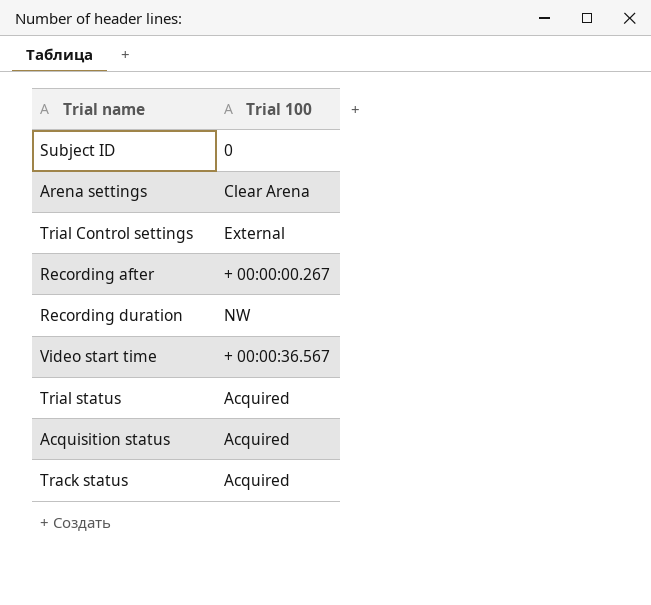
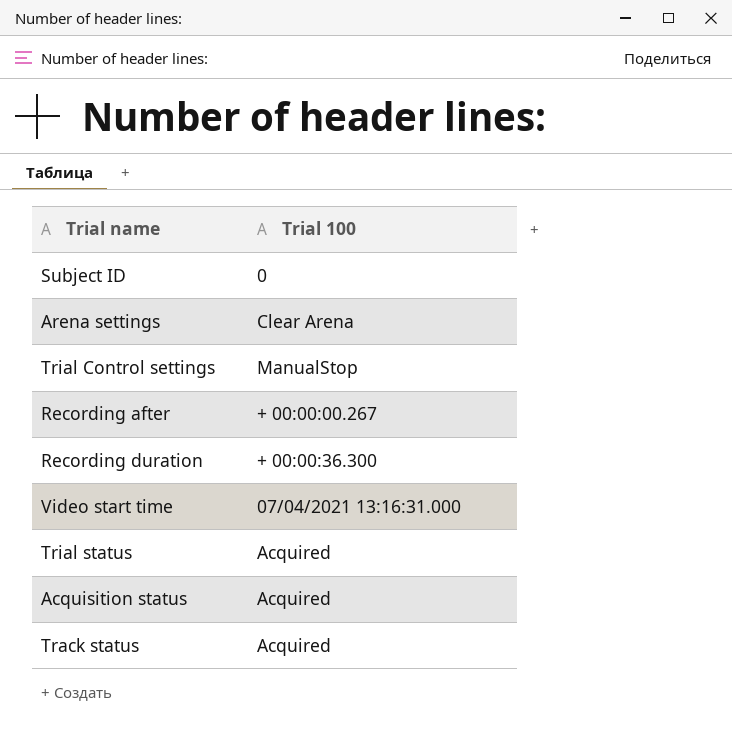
Trial Control settings | Trial 100: External -> ManualStop
Recording duration | Trial 100: NW -> + 00:00:36.300
Video start time | Trial 100: + 00:00:36.567 -> 07/04/2021 13:16:31.000

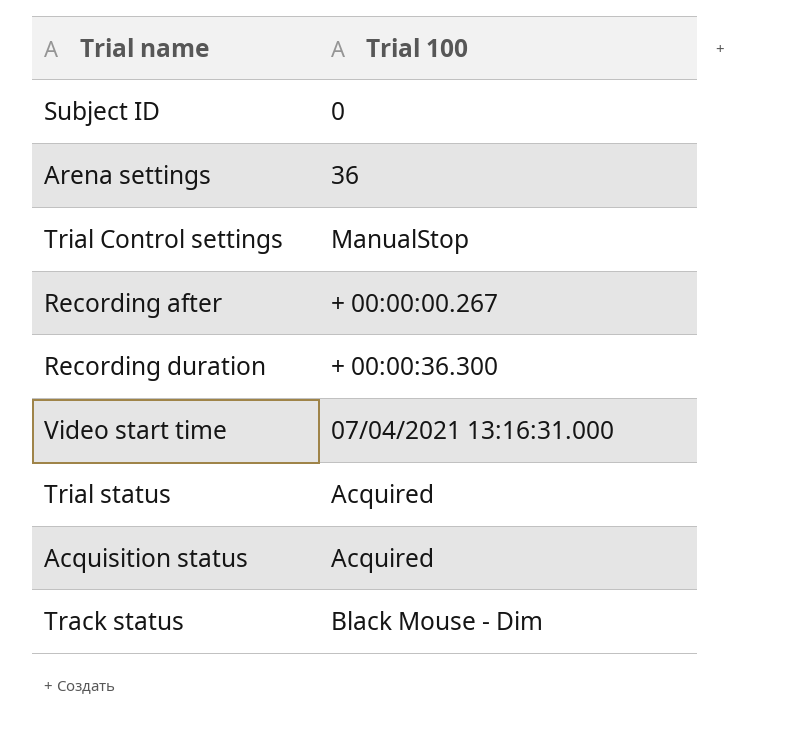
Arena settings | Trial 100: Clear Arena -> 36
Track status | Trial 100: Acquired -> Black Mouse - Dim

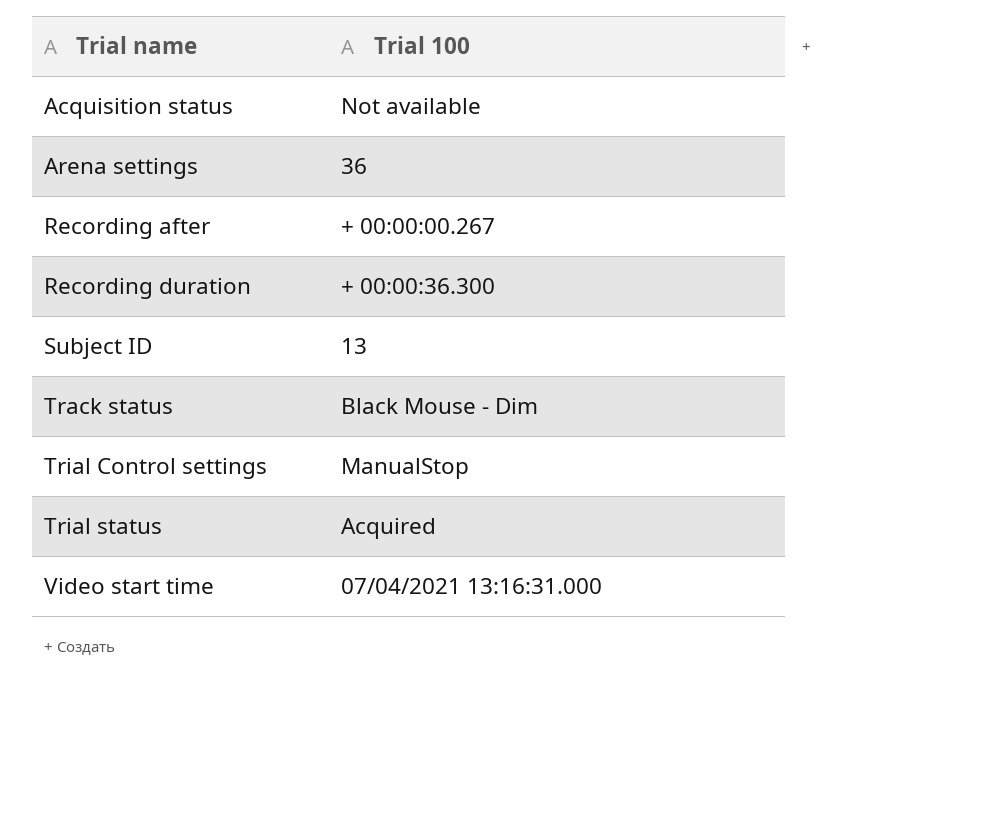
row order: none -> Trial name ascending
Acquisition status | Trial 100: Acquired -> Not available
Subject ID | Trial 100: 0 -> 13

